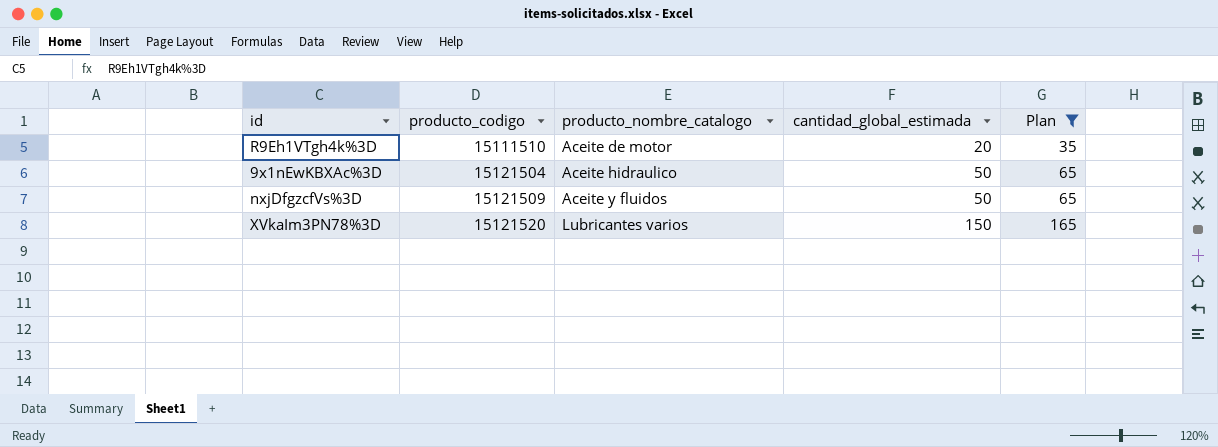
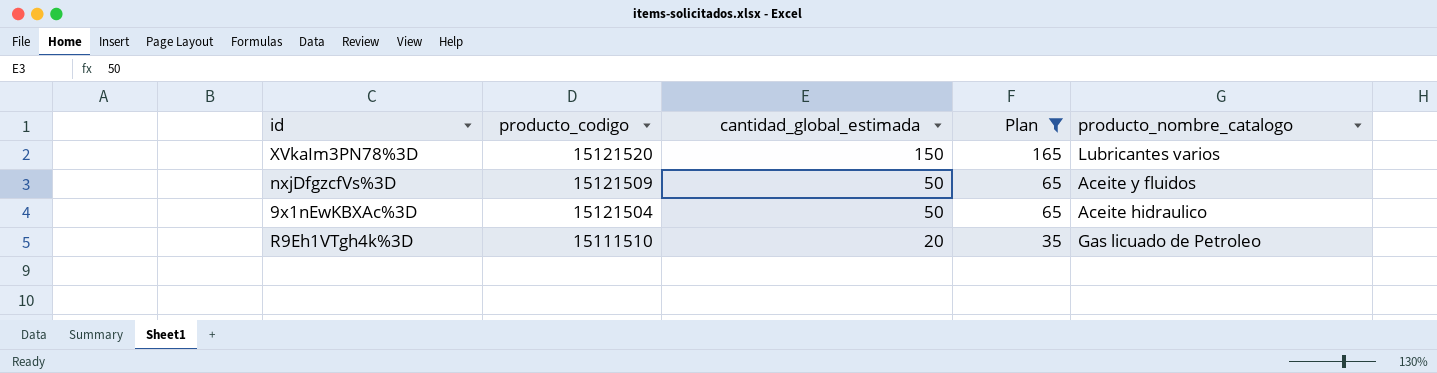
row order: producto_codigo ascending -> producto_codigo descending
column producto_nombre_catalogo | position: 3 -> 5
R9Eh1VTgh4k%3D | producto_nombre_catalogo: Aceite de motor -> Gas licuado de Petroleo

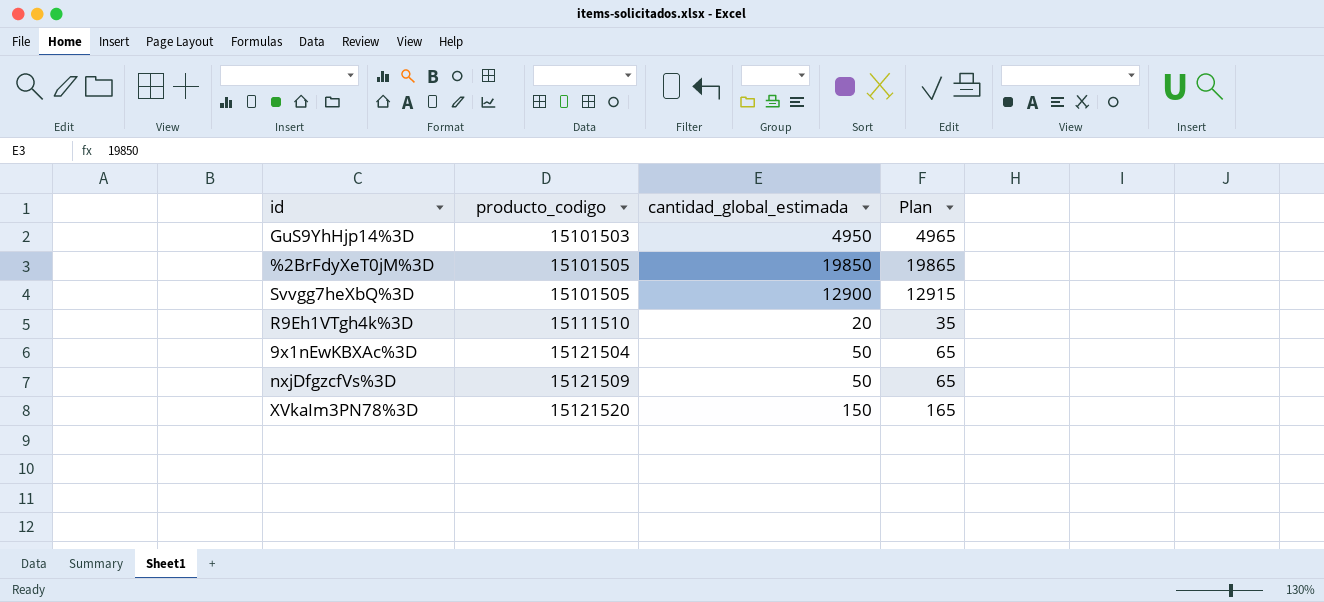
filter: Plan <= 165 -> none
row order: producto_codigo descending -> producto_codigo ascending
column producto_nombre_catalogo | position: 5 -> none

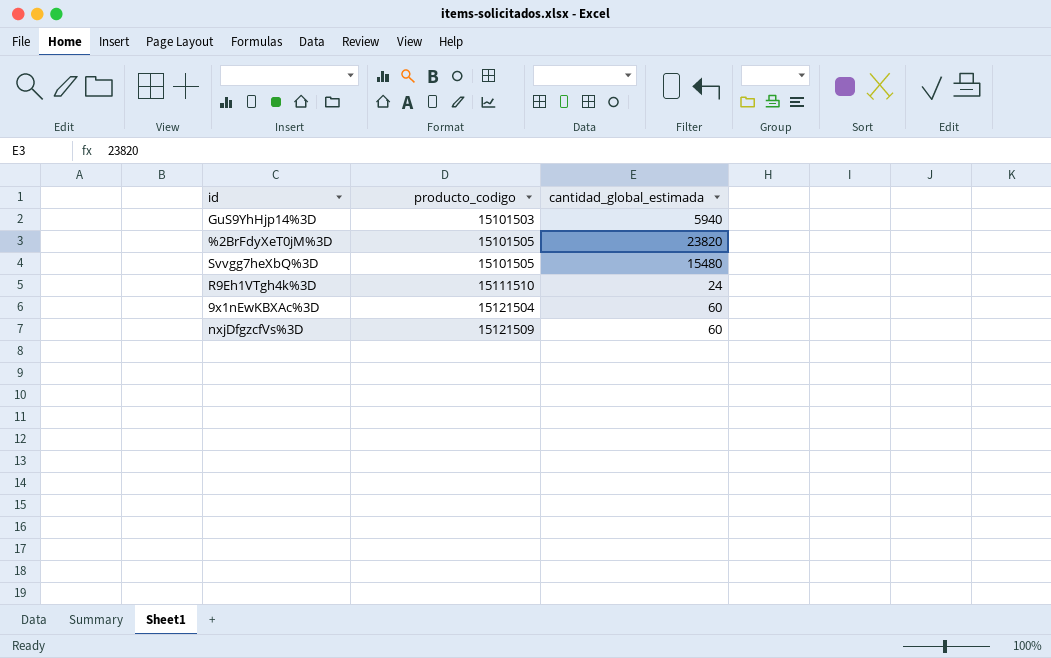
column Plan | formula: [cantidad_global_estimada] + 15 -> none
row XVkaIm3PN78%3D: 15121520 | 150 | 165 -> none
GuS9YhHjp14%3D | cantidad_global_estimada: 4950 -> 5940
%2BrFdyXeT0jM%3D | cantidad_global_estimada: 19850 -> 23820
Svvgg7heXbQ%3D | cantidad_global_estimada: 12900 -> 15480
R9Eh1VTgh4k%3D | cantidad_global_estimada: 20 -> 24
9x1nEwKBXAc%3D | cantidad_global_estimada: 50 -> 60
nxjDfgzcfVs%3D | cantidad_global_estimada: 50 -> 60

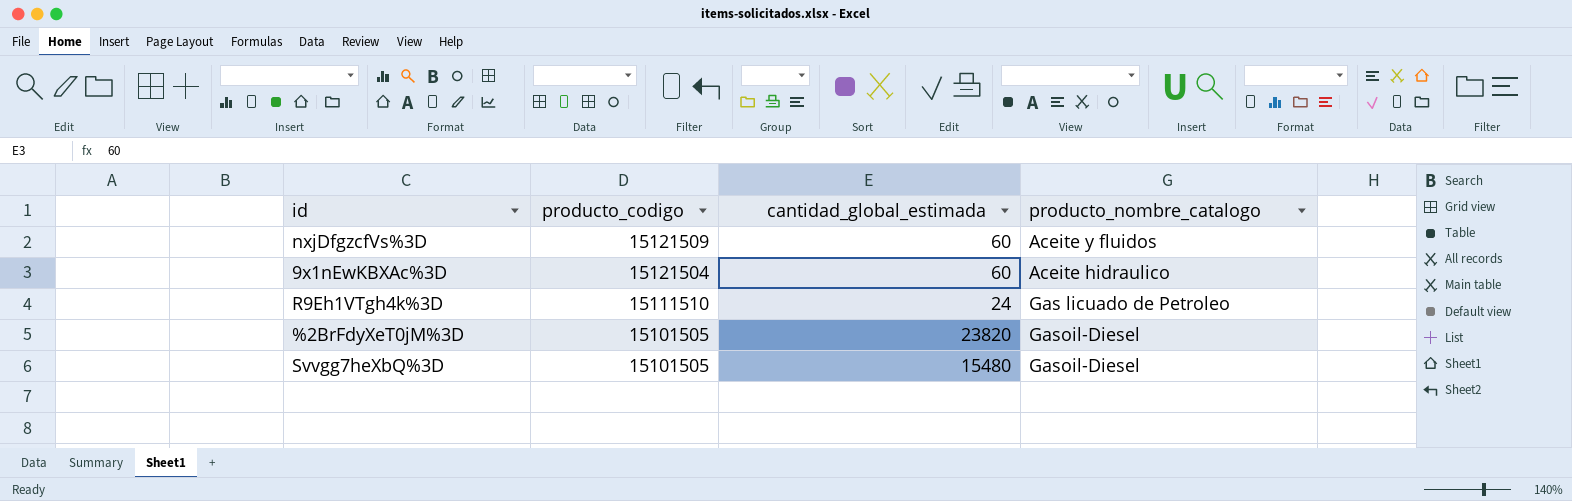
row order: producto_codigo ascending -> producto_codigo descending
column producto_nombre_catalogo | position: none -> 4
row GuS9YhHjp14%3D: 15101503 | 5940 -> none

